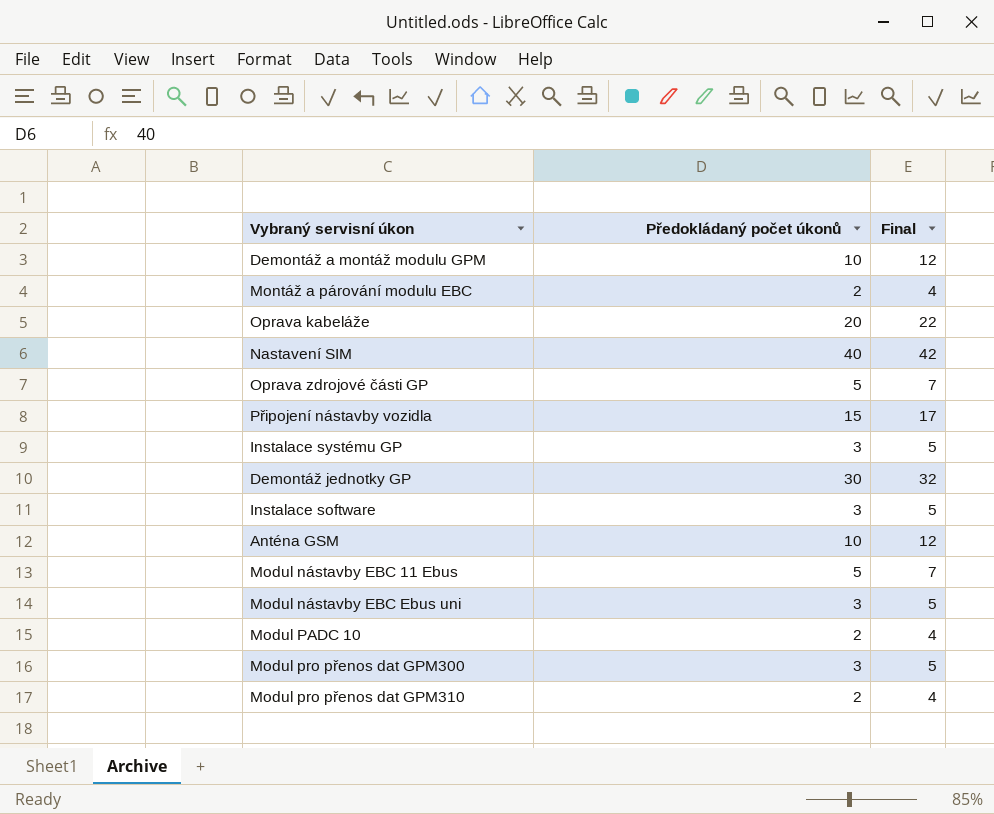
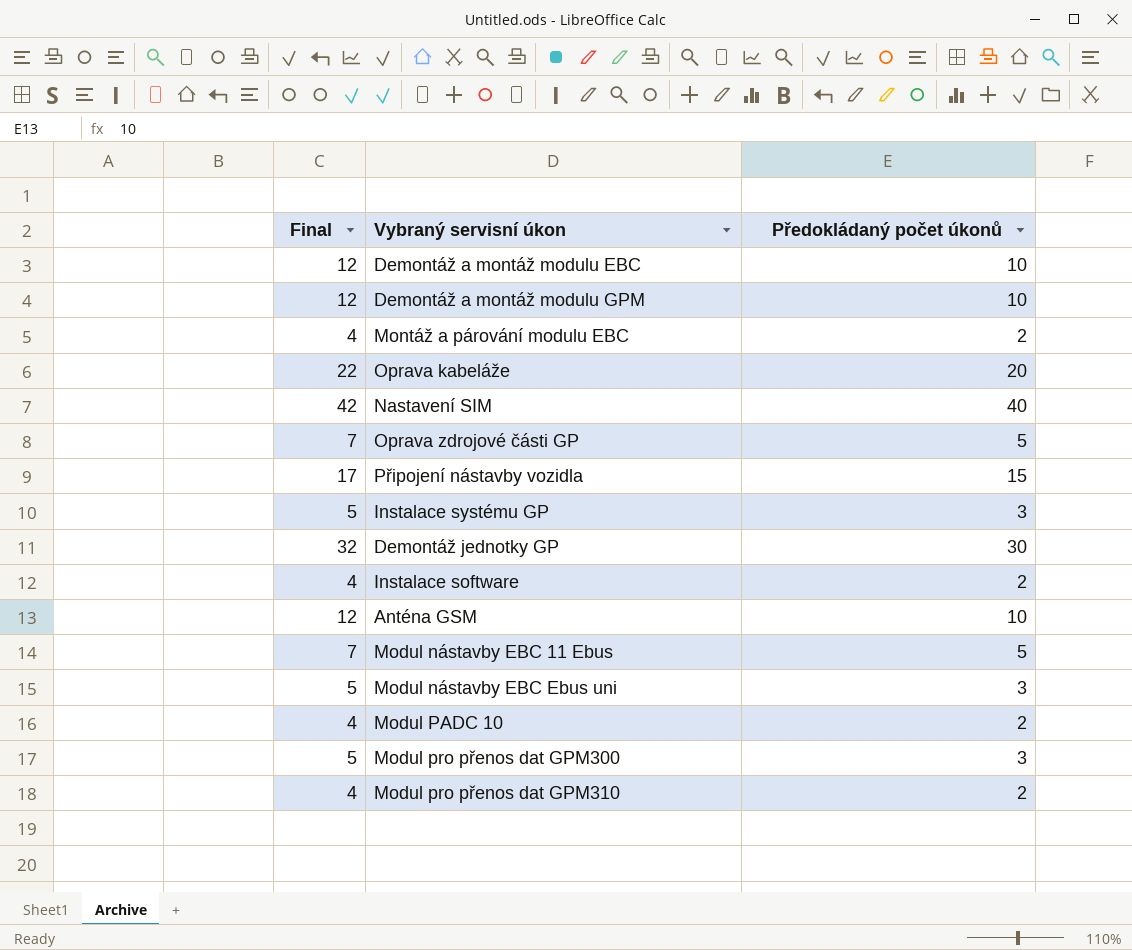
column Final | position: 3 -> 1
row Demontáž a montáž modulu EBC: none -> 12 | 10
Instalace software | Final: 5 -> 4
Instalace software | Předokládaný počet úkonů: 3 -> 2

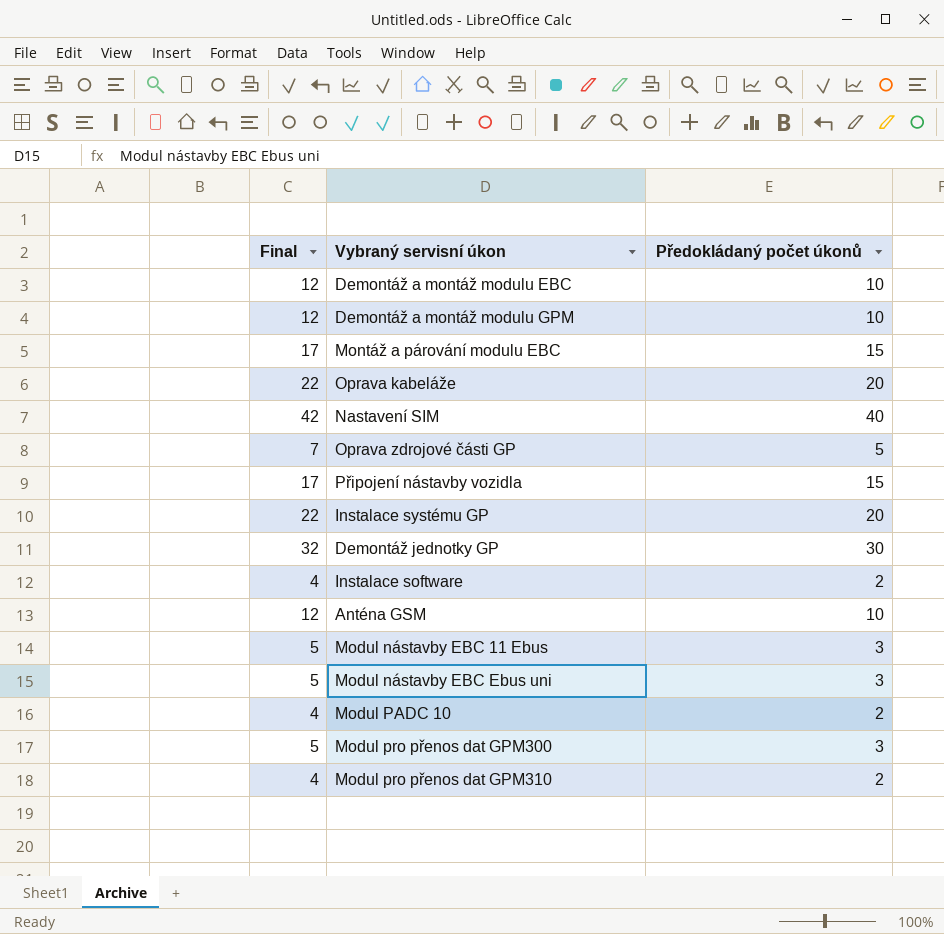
Montáž a párování modulu EBC | Final: 4 -> 17
Montáž a párování modulu EBC | Předokládaný počet úkonů: 2 -> 15
Instalace systému GP | Final: 5 -> 22
Instalace systému GP | Předokládaný počet úkonů: 3 -> 20
Modul nástavby EBC 11 Ebus | Final: 7 -> 5
Modul nástavby EBC 11 Ebus | Předokládaný počet úkonů: 5 -> 3

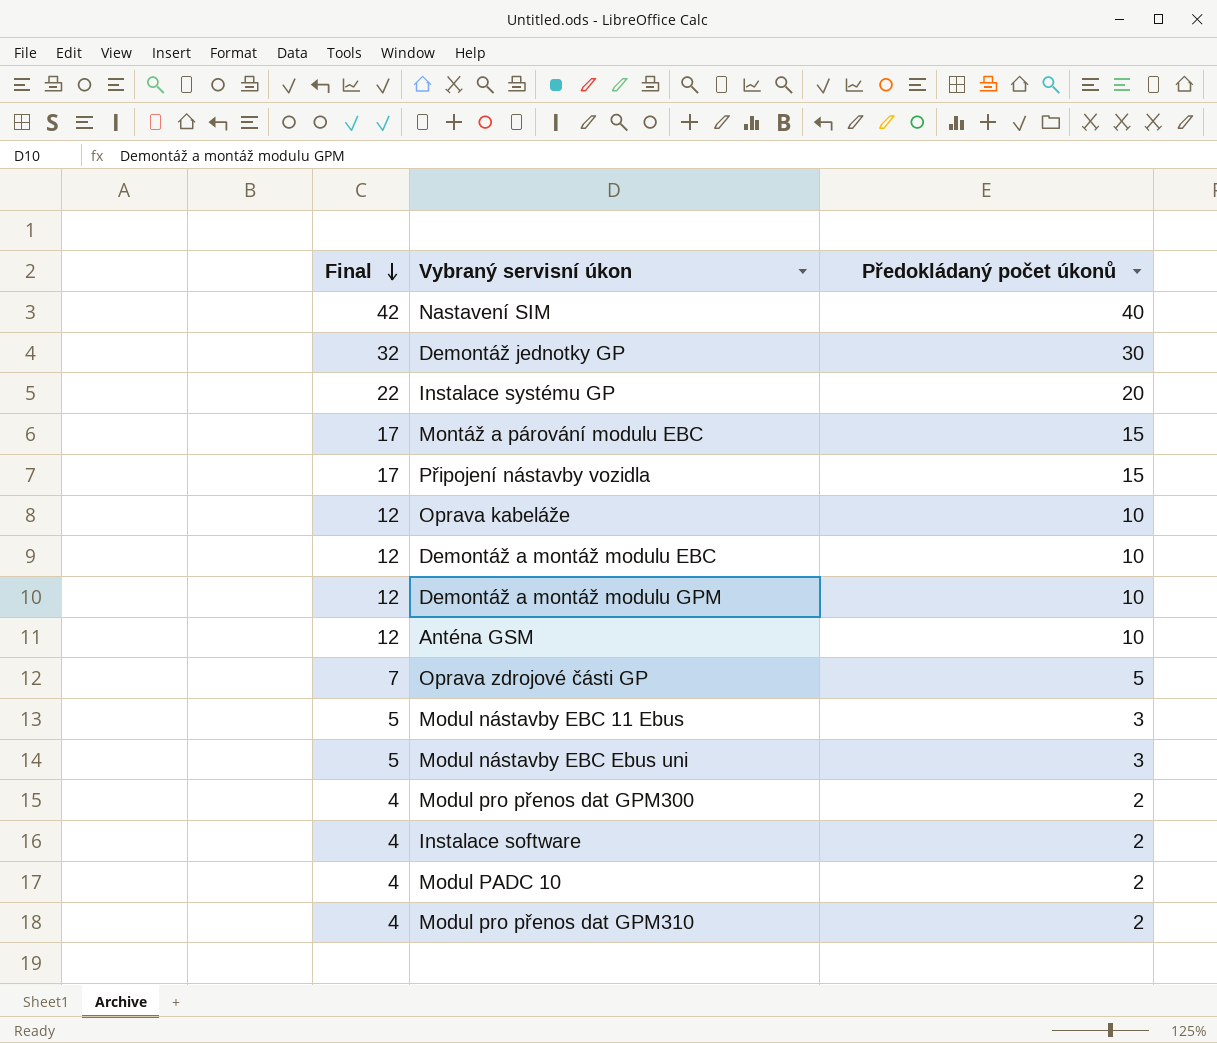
row order: none -> Final descending
Oprava kabeláže | Final: 22 -> 12
Oprava kabeláže | Předokládaný počet úkonů: 20 -> 10
Modul pro přenos dat GPM300 | Final: 5 -> 4
Modul pro přenos dat GPM300 | Předokládaný počet úkonů: 3 -> 2

